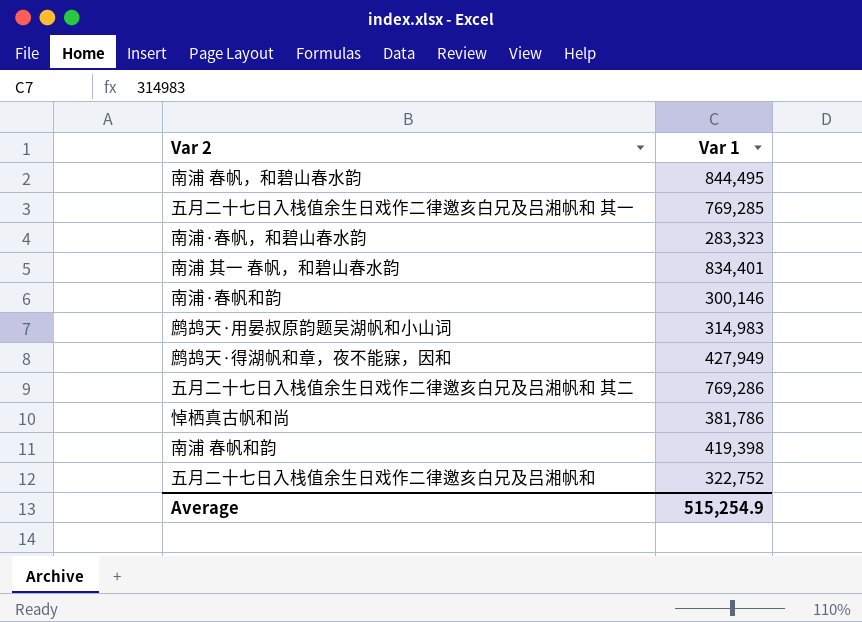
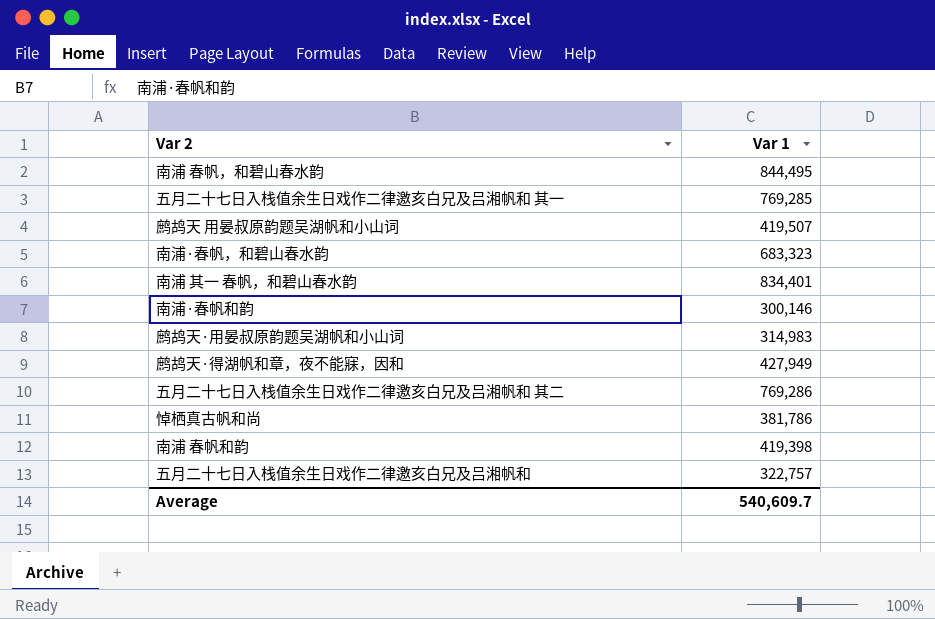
row 鹧鸪天 用晏叔原韵题吴湖帆和小山词: none -> 419,507
南浦·春帆，和碧山春水韵 | Var 1: 283,323 -> 683,323
五月二十七日入栈值余生日戏作二律邀亥白兄及吕湘帆和 | Var 1: 322,752 -> 322,757
Average | Var 1: 515,254.9 -> 540,609.7

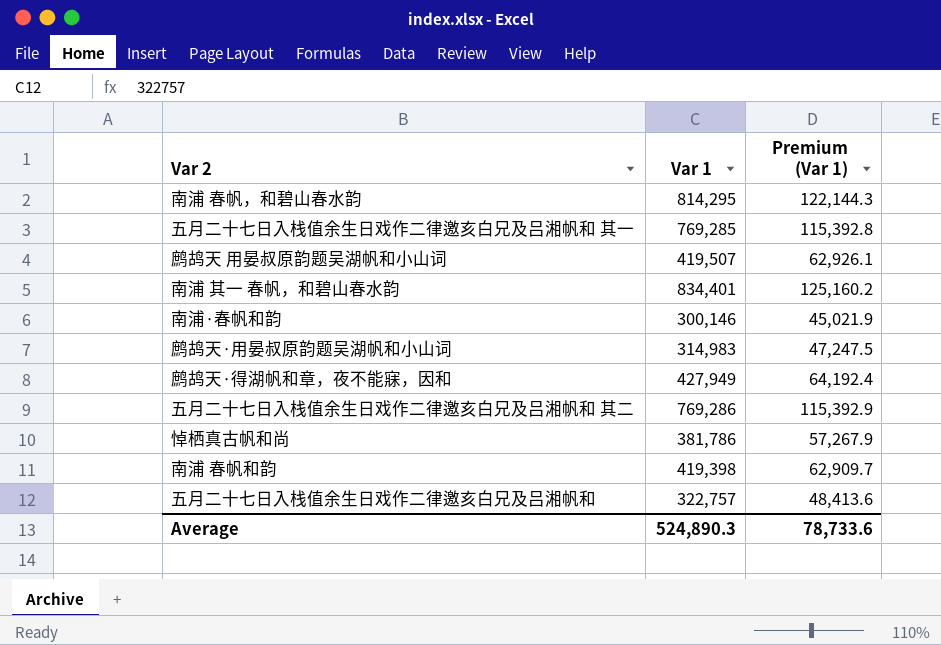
column Premium (Var 1) | formula: none -> [Var 1] * 0.15
row 南浦·春帆，和碧山春水韵: 683,323 -> none
南浦 春帆，和碧山春水韵 | Var 1: 844,495 -> 814,295
Average | Var 1: 540,609.7 -> 524,890.3

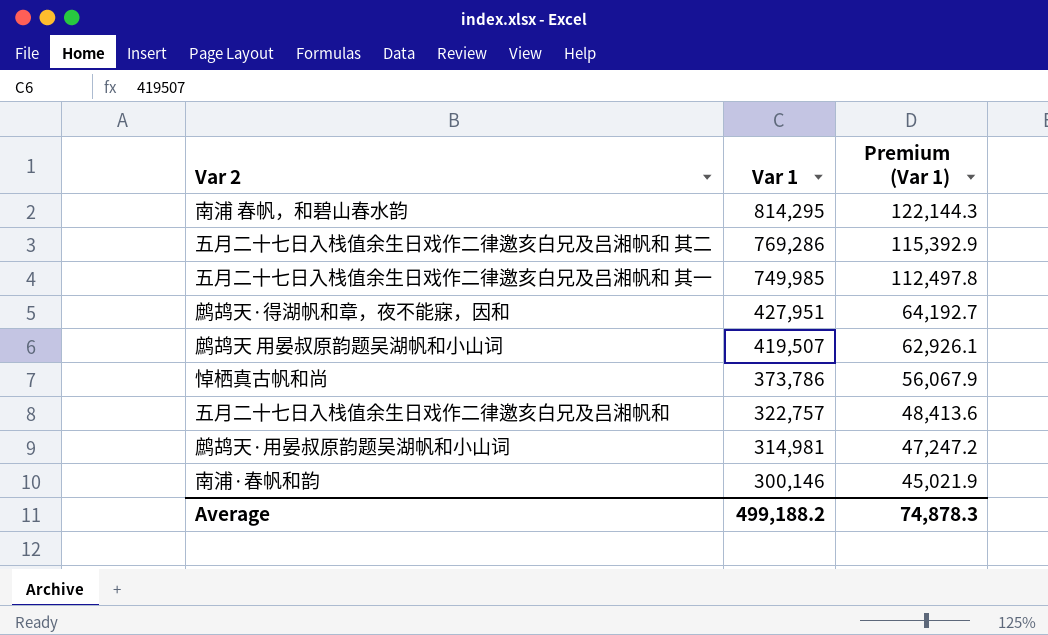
row order: none -> Var 1 descending
row 南浦 其一 春帆，和碧山春水韵: 834,401 | 125,160.2 -> none
row 南浦 春帆和韵: 419,398 | 62,909.7 -> none
五月二十七日入栈值余生日戏作二律邀亥白兄及吕湘帆和 其一 | Var 1: 769,285 -> 749,985
五月二十七日入栈值余生日戏作二律邀亥白兄及吕湘帆和 其一 | Premium (Var 1): 115,392.8 -> 112,497.8
鹧鸪天·得湖帆和章，夜不能寐，因和 | Var 1: 427,949 -> 427,951
鹧鸪天·得湖帆和章，夜不能寐，因和 | Premium (Var 1): 64,192.4 -> 64,192.7
悼栖真古帆和尚 | Var 1: 381,786 -> 373,786
悼栖真古帆和尚 | Premium (Var 1): 57,267.9 -> 56,067.9
鹧鸪天·用晏叔原韵题吴湖帆和小山词 | Var 1: 314,983 -> 314,981
鹧鸪天·用晏叔原韵题吴湖帆和小山词 | Premium (Var 1): 47,247.5 -> 47,247.2
Average | Var 1: 524,890.3 -> 499,188.2
Average | Premium (Var 1): 78,733.6 -> 74,878.3

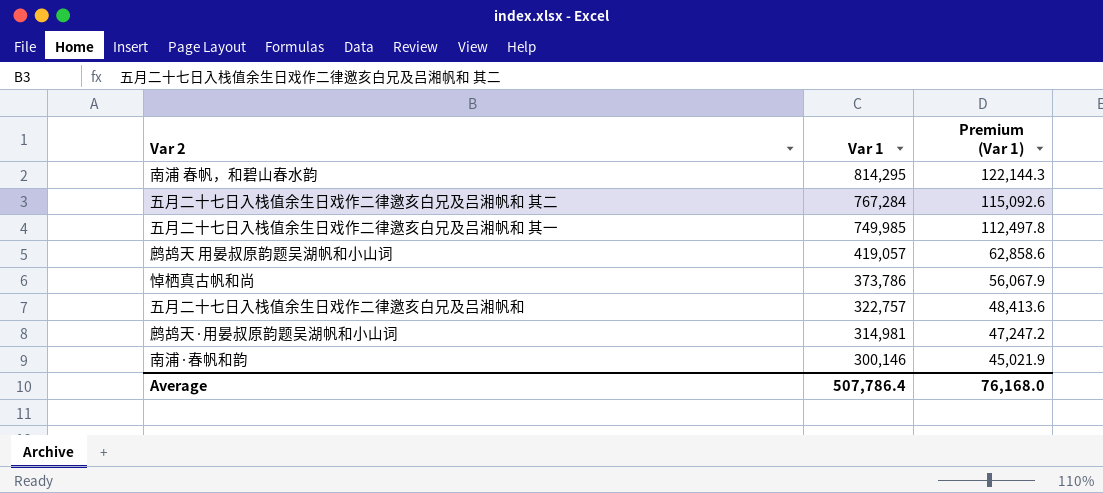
row 鹧鸪天·得湖帆和章，夜不能寐，因和: 427,951 | 64,192.7 -> none
五月二十七日入栈值余生日戏作二律邀亥白兄及吕湘帆和 其二 | Var 1: 769,286 -> 767,284
五月二十七日入栈值余生日戏作二律邀亥白兄及吕湘帆和 其二 | Premium (Var 1): 115,392.9 -> 115,092.6
鹧鸪天 用晏叔原韵题吴湖帆和小山词 | Var 1: 419,507 -> 419,057
鹧鸪天 用晏叔原韵题吴湖帆和小山词 | Premium (Var 1): 62,926.1 -> 62,858.6
Average | Var 1: 499,188.2 -> 507,786.4
Average | Premium (Var 1): 74,878.3 -> 76,168.0

